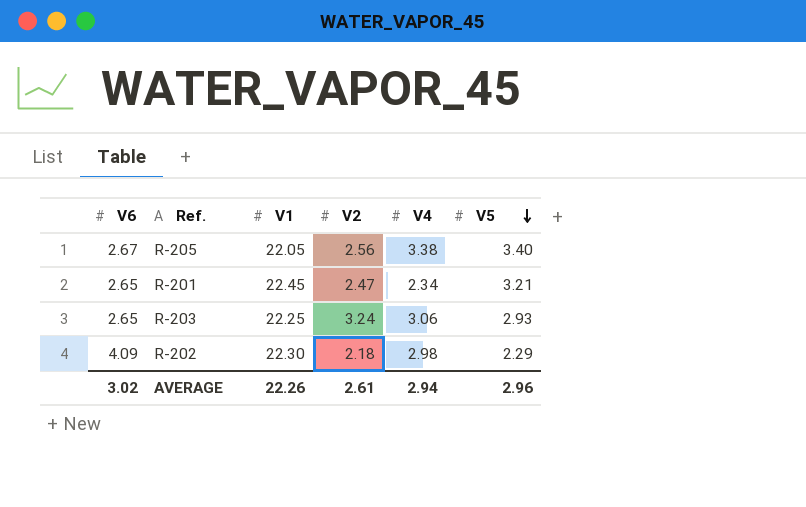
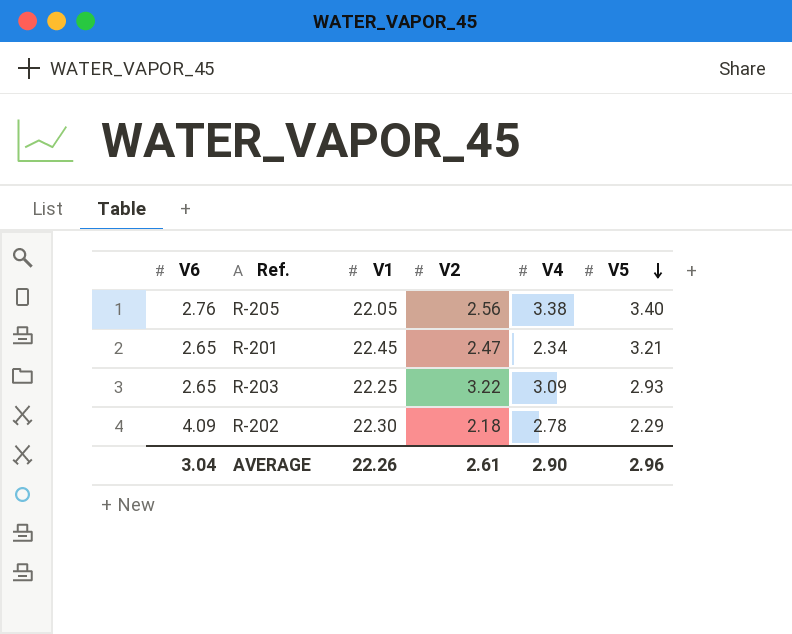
R-205 | V6: 2.67 -> 2.76
R-203 | V2: 3.24 -> 3.22
R-203 | V4: 3.06 -> 3.09
R-202 | V4: 2.98 -> 2.78
AVERAGE | V6: 3.02 -> 3.04
AVERAGE | V4: 2.94 -> 2.90

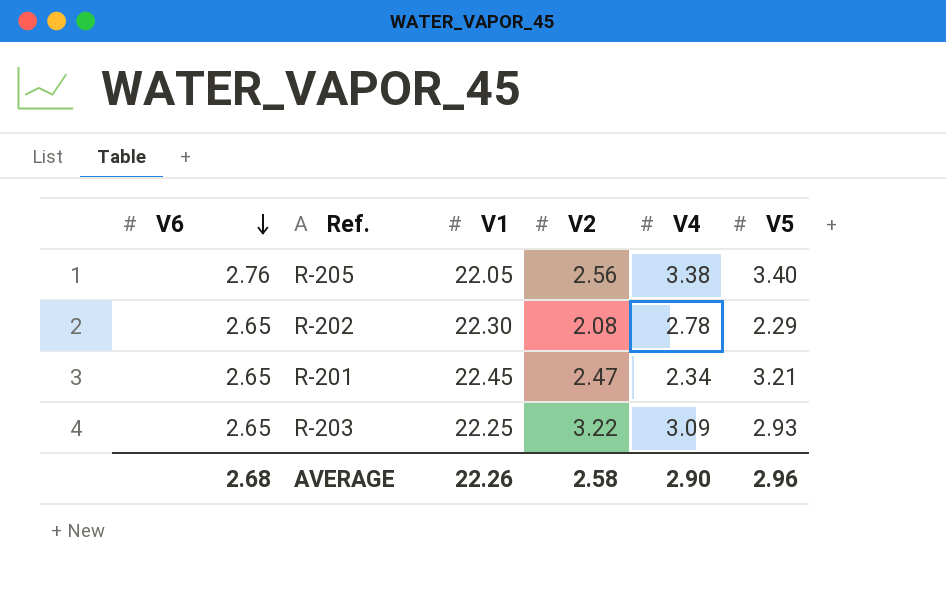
row order: V5 descending -> V6 descending
R-202 | V6: 4.09 -> 2.65
R-202 | V2: 2.18 -> 2.08
AVERAGE | V6: 3.04 -> 2.68
AVERAGE | V2: 2.61 -> 2.58

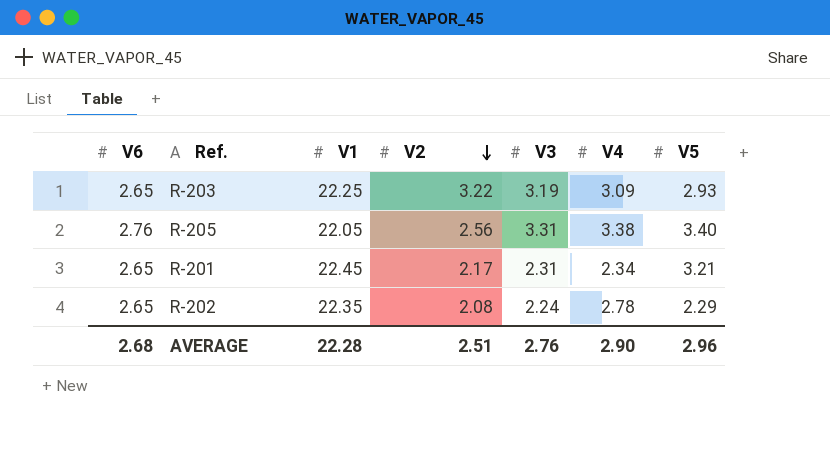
row order: V6 descending -> V2 descending
column V3 | position: none -> 5
R-201 | V2: 2.47 -> 2.17
R-202 | V1: 22.30 -> 22.35
AVERAGE | V1: 22.26 -> 22.28
AVERAGE | V2: 2.58 -> 2.51

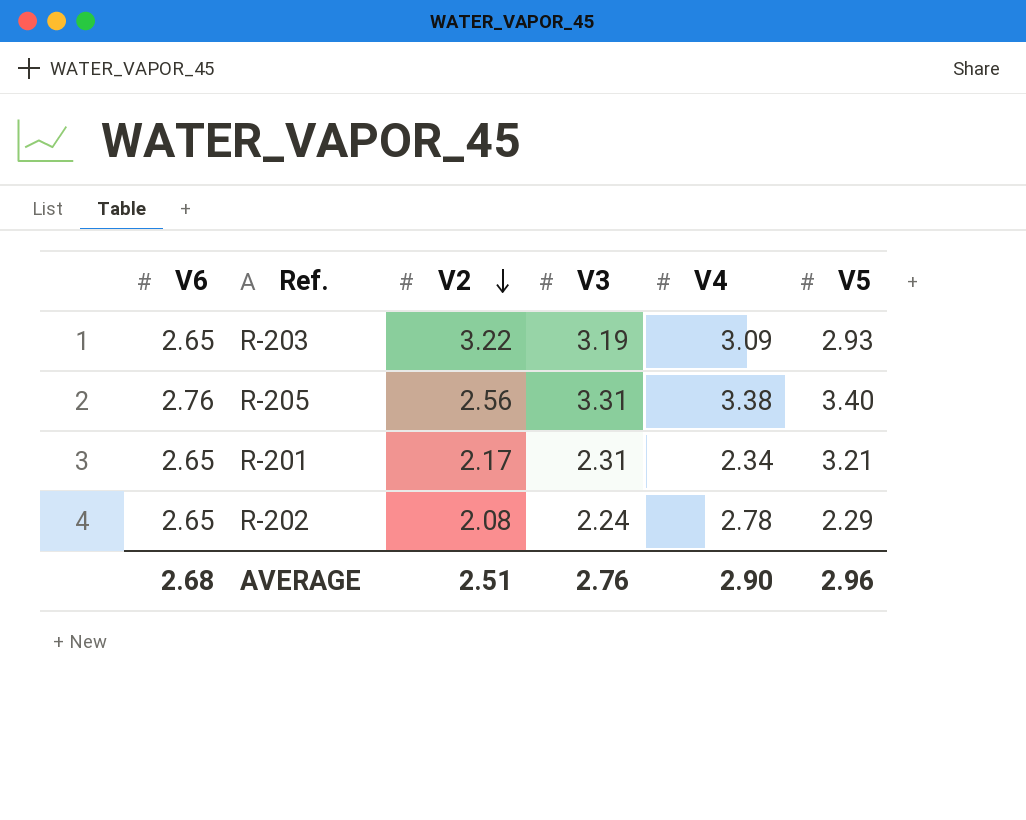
column V1 | position: 3 -> none

